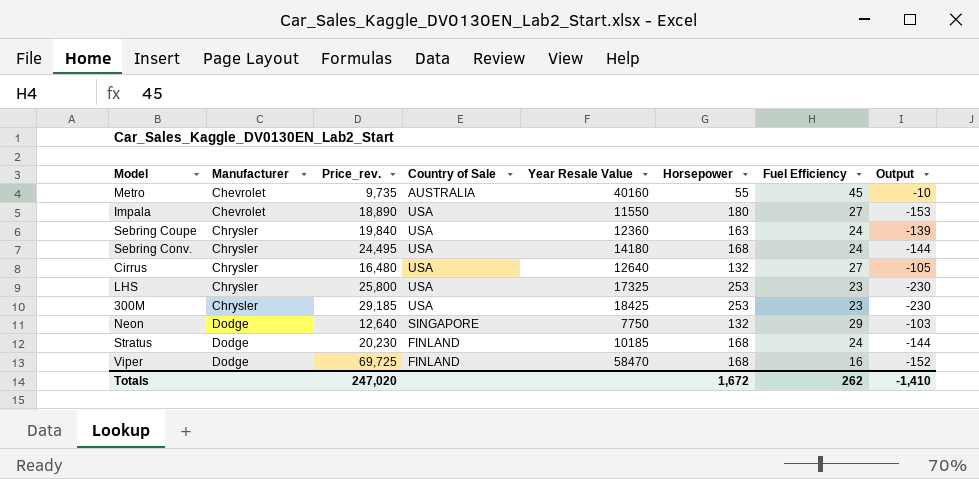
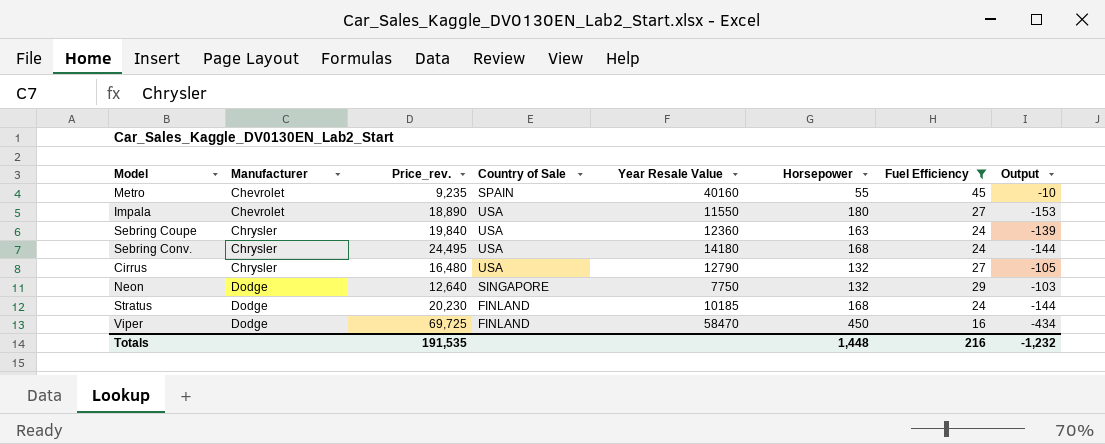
filter: none -> Fuel Efficiency != 23
Metro | Price_rev.: 9,735 -> 9,235
Metro | Country of Sale: AUSTRALIA -> SPAIN
Cirrus | Year Resale Value: 12640 -> 12790
Viper | Horsepower: 168 -> 450
Viper | Output: -152 -> -434
Totals | Price_rev.: 247,020 -> 191,535
Totals | Horsepower: 1,672 -> 1,448
Totals | Fuel Efficiency: 262 -> 216
Totals | Output: -1,410 -> -1,232

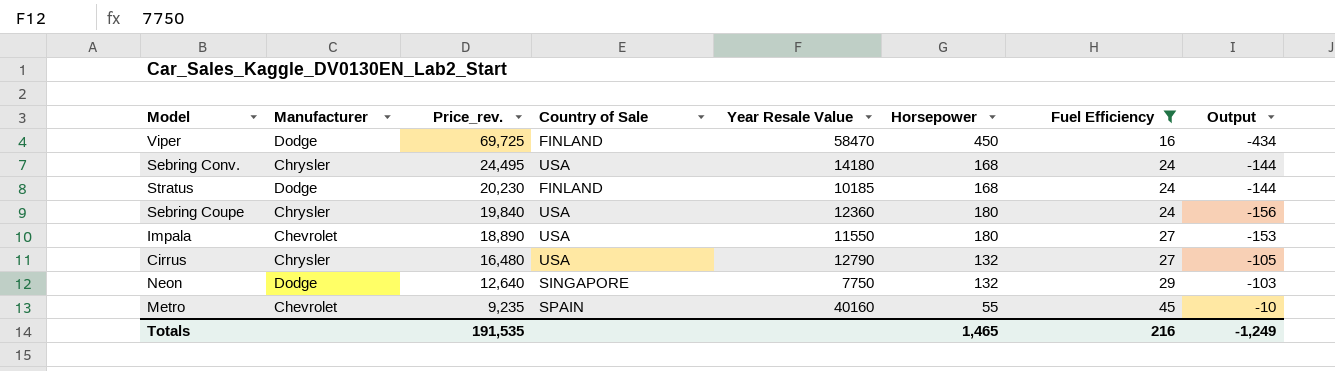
row order: Manufacturer ascending -> Price_rev. descending
Sebring Coupe | Horsepower: 163 -> 180
Sebring Coupe | Output: -139 -> -156
Totals | Horsepower: 1,448 -> 1,465
Totals | Output: -1,232 -> -1,249

